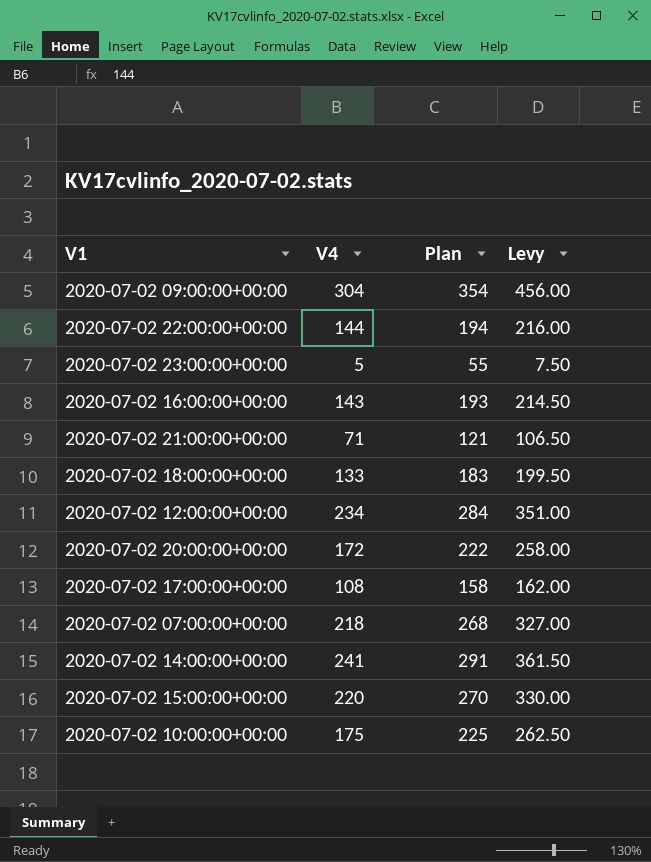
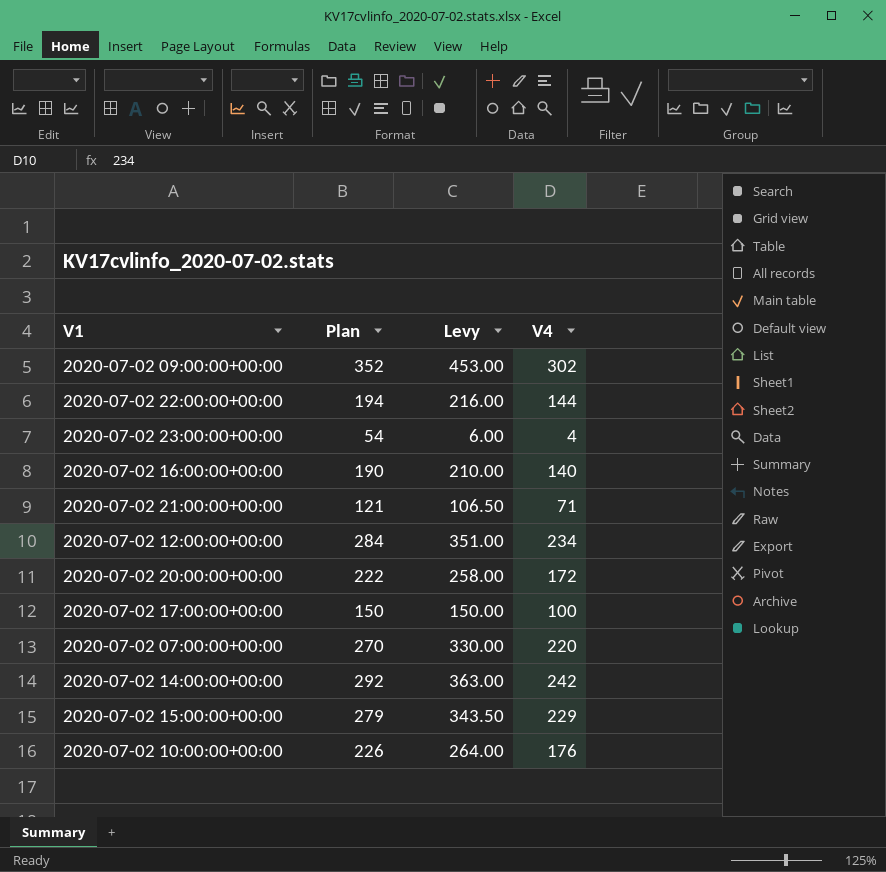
column V4 | position: 2 -> 4
row 2020-07-02 18:00:00+00:00: 133 | 183 | 199.50 -> none
2020-07-02 09:00:00+00:00 | Plan: 354 -> 352
2020-07-02 09:00:00+00:00 | Levy: 456.00 -> 453.00
2020-07-02 09:00:00+00:00 | V4: 304 -> 302
2020-07-02 23:00:00+00:00 | Plan: 55 -> 54
2020-07-02 23:00:00+00:00 | Levy: 7.50 -> 6.00
2020-07-02 23:00:00+00:00 | V4: 5 -> 4
2020-07-02 16:00:00+00:00 | Plan: 193 -> 190
2020-07-02 16:00:00+00:00 | Levy: 214.50 -> 210.00
2020-07-02 16:00:00+00:00 | V4: 143 -> 140
2020-07-02 17:00:00+00:00 | Plan: 158 -> 150
2020-07-02 17:00:00+00:00 | Levy: 162.00 -> 150.00
2020-07-02 17:00:00+00:00 | V4: 108 -> 100
2020-07-02 07:00:00+00:00 | Plan: 268 -> 270
2020-07-02 07:00:00+00:00 | Levy: 327.00 -> 330.00
2020-07-02 07:00:00+00:00 | V4: 218 -> 220
2020-07-02 14:00:00+00:00 | Plan: 291 -> 292
2020-07-02 14:00:00+00:00 | Levy: 361.50 -> 363.00
2020-07-02 14:00:00+00:00 | V4: 241 -> 242
2020-07-02 15:00:00+00:00 | Plan: 270 -> 279
2020-07-02 15:00:00+00:00 | Levy: 330.00 -> 343.50
2020-07-02 15:00:00+00:00 | V4: 220 -> 229
2020-07-02 10:00:00+00:00 | Plan: 225 -> 226
2020-07-02 10:00:00+00:00 | Levy: 262.50 -> 264.00
2020-07-02 10:00:00+00:00 | V4: 175 -> 176

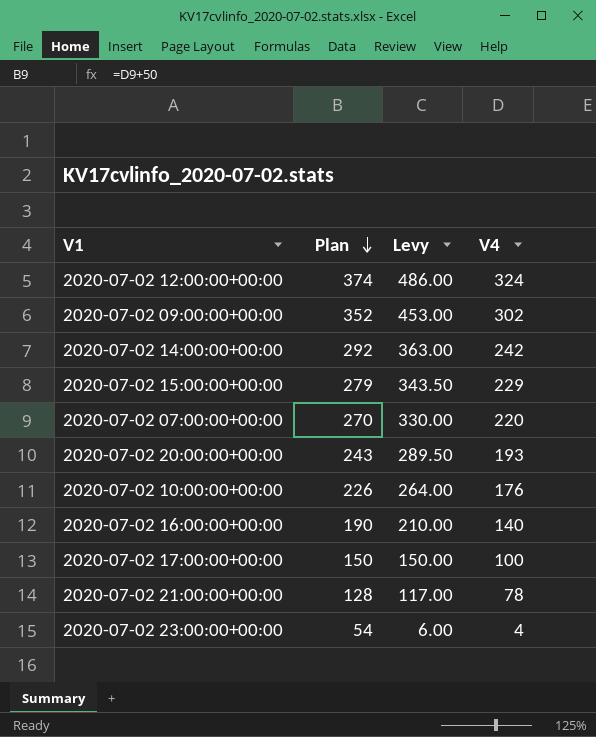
row order: none -> Plan descending
row 2020-07-02 22:00:00+00:00: 194 | 216.00 | 144 -> none
2020-07-02 12:00:00+00:00 | Plan: 284 -> 374
2020-07-02 12:00:00+00:00 | Levy: 351.00 -> 486.00
2020-07-02 12:00:00+00:00 | V4: 234 -> 324
2020-07-02 20:00:00+00:00 | Plan: 222 -> 243
2020-07-02 20:00:00+00:00 | Levy: 258.00 -> 289.50
2020-07-02 20:00:00+00:00 | V4: 172 -> 193
2020-07-02 21:00:00+00:00 | Plan: 121 -> 128
2020-07-02 21:00:00+00:00 | Levy: 106.50 -> 117.00
2020-07-02 21:00:00+00:00 | V4: 71 -> 78

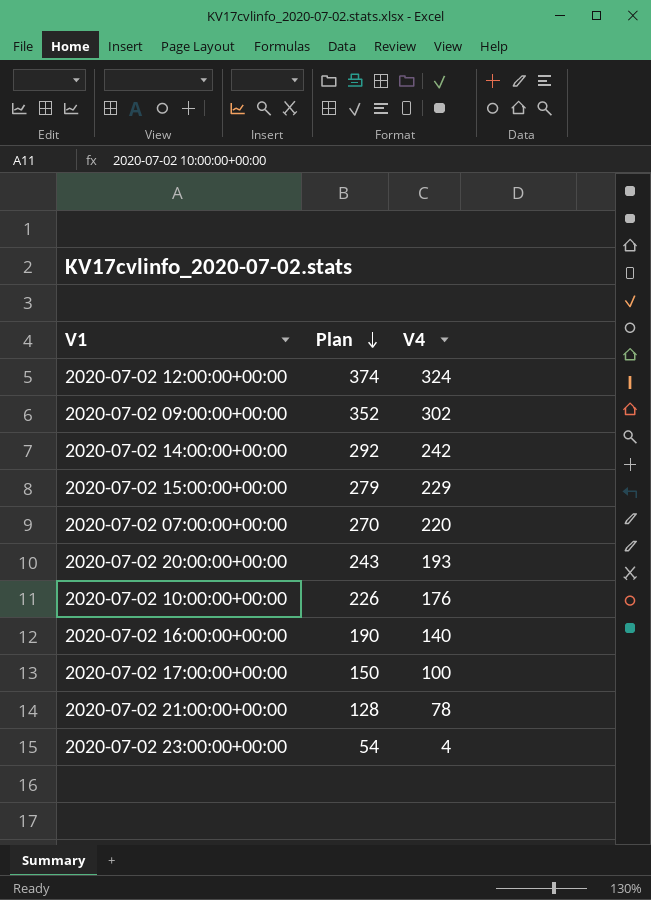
column Levy | formula: [V4] * 1.5 -> none

